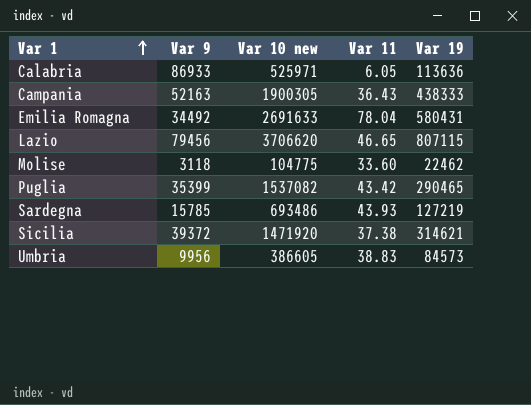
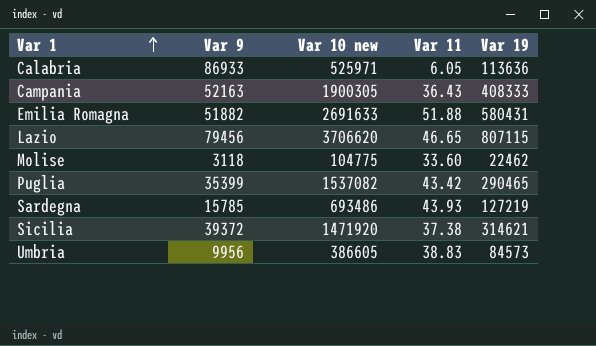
Campania | Var 19: 438333 -> 408333
Emilia Romagna | Var 9: 34492 -> 51882
Emilia Romagna | Var 11: 78.04 -> 51.88

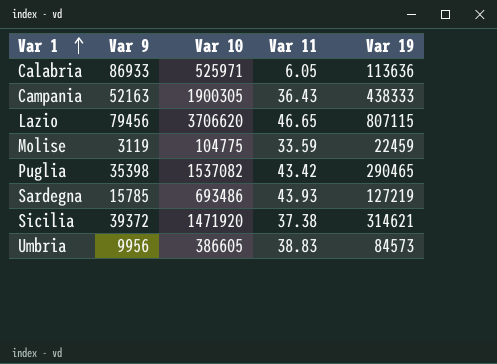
column name: Var 10 new -> Var 10
row Emilia Romagna: 51882 | 2691633 | 51.88 | 580431 -> none
Campania | Var 19: 408333 -> 438333
Molise | Var 9: 3118 -> 3119
Molise | Var 11: 33.60 -> 33.59
Molise | Var 19: 22462 -> 22459
Puglia | Var 9: 35399 -> 35398

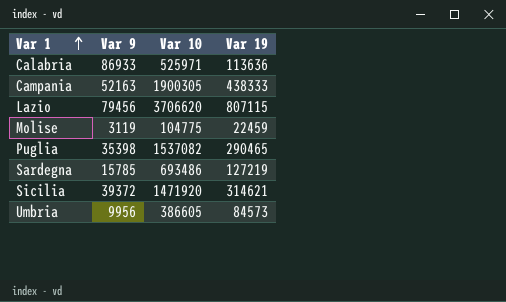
column Var 11 | formula: [Var 10] / [Var 9] -> none

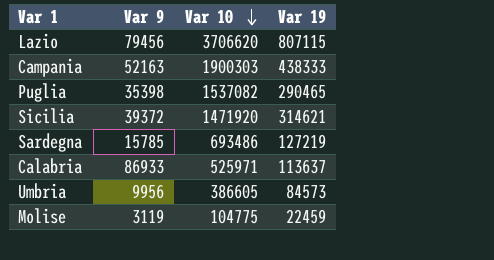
row order: Var 1 ascending -> Var 10 descending
Campania | Var 10: 1900305 -> 1900303
Calabria | Var 19: 113636 -> 113637

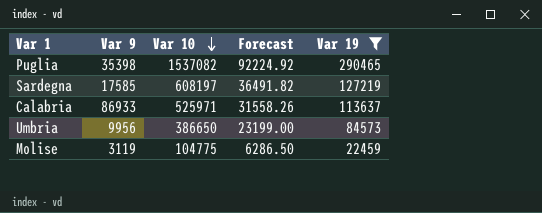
filter: none -> Var 19 <= 290465
column Forecast | formula: none -> [Var 10] * 0.06
Sardegna | Var 9: 15785 -> 17585
Sardegna | Var 10: 693486 -> 608197
Umbria | Var 10: 386605 -> 386650

